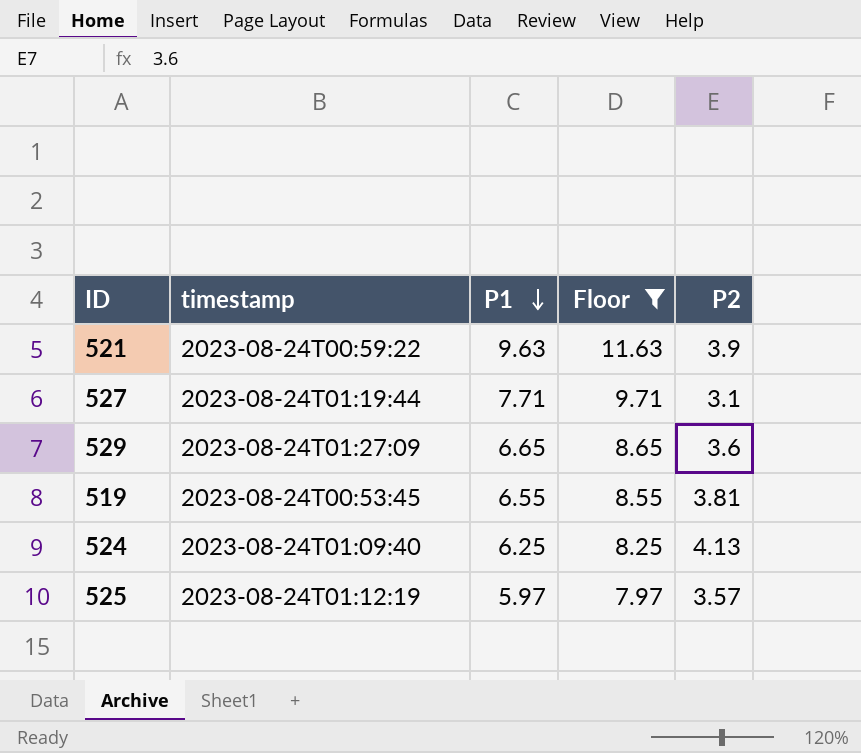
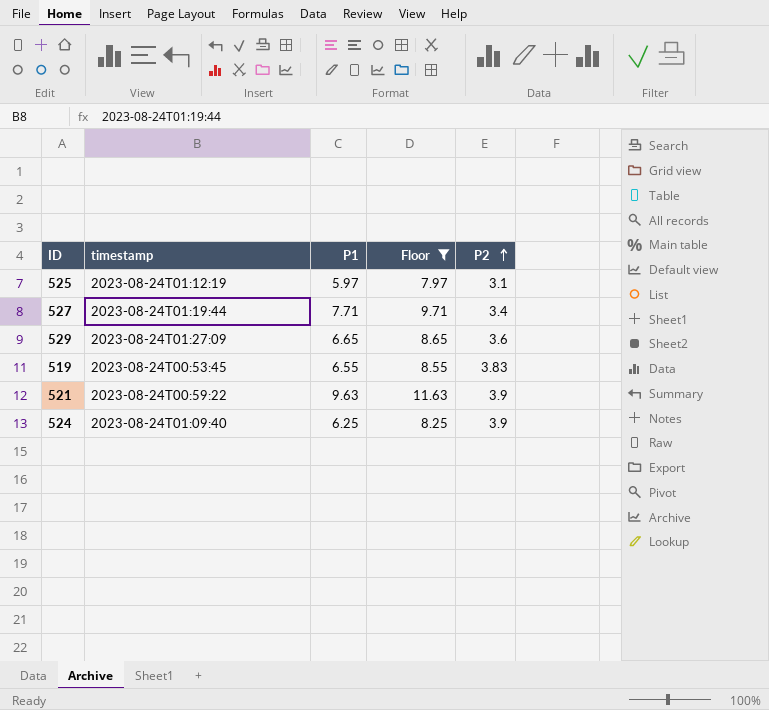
row order: P1 descending -> P2 ascending
525 | P2: 3.57 -> 3.1
527 | P2: 3.1 -> 3.4
519 | P2: 3.81 -> 3.83
524 | P2: 4.13 -> 3.9

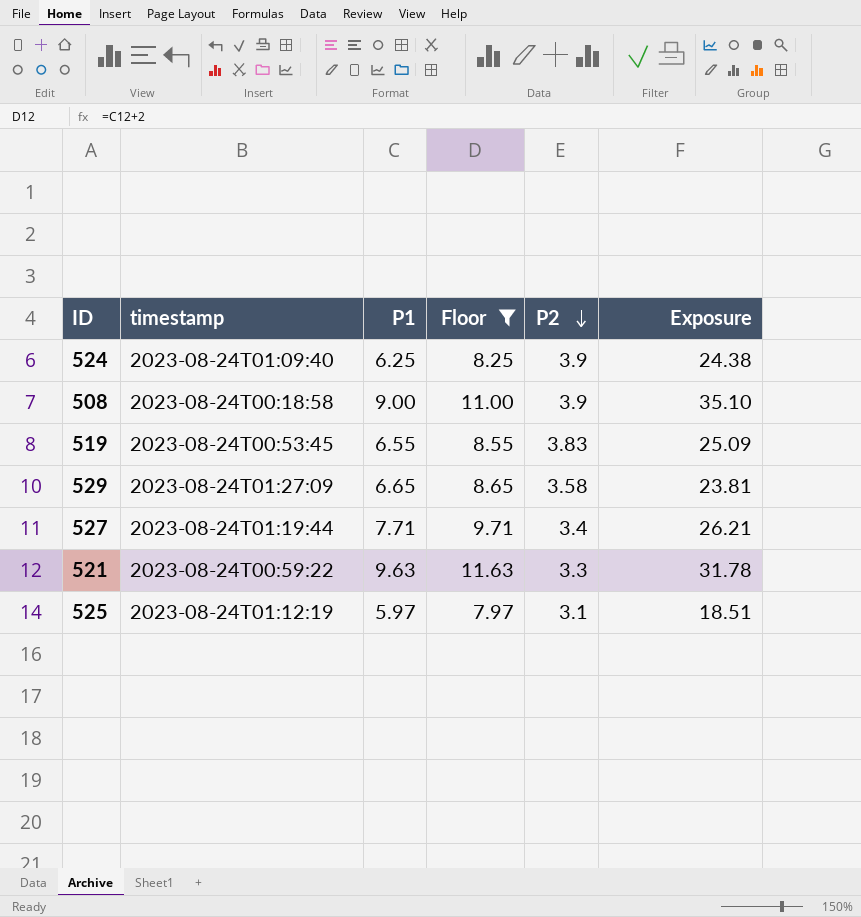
row order: P2 ascending -> P2 descending
column Exposure | formula: none -> [P1] * [P2]
row 508: none -> 2023-08-24T00:18:58 | 9.00 | 11.00 | 3.9 | 35.10
529 | P2: 3.6 -> 3.58
521 | P2: 3.9 -> 3.3

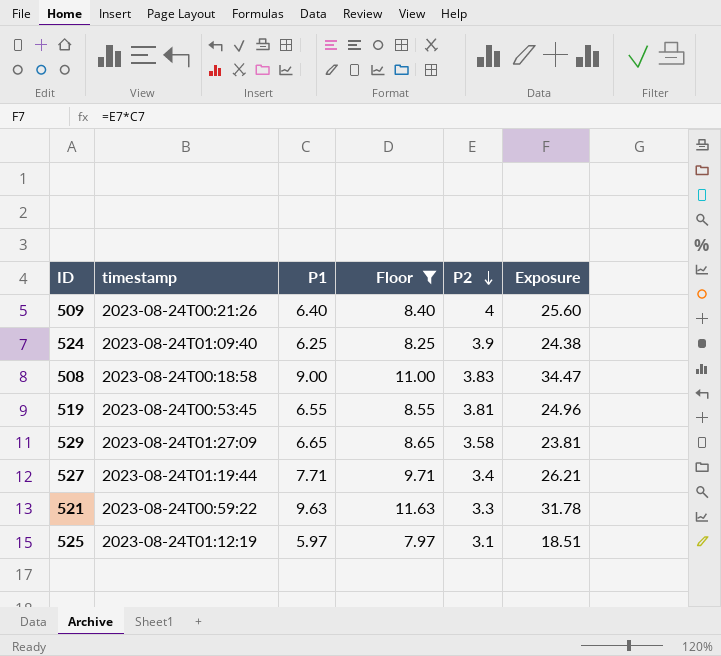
row 509: none -> 2023-08-24T00:21:26 | 6.40 | 8.40 | 4 | 25.60
508 | P2: 3.9 -> 3.83
508 | Exposure: 35.10 -> 34.47
519 | P2: 3.83 -> 3.81
519 | Exposure: 25.09 -> 24.96

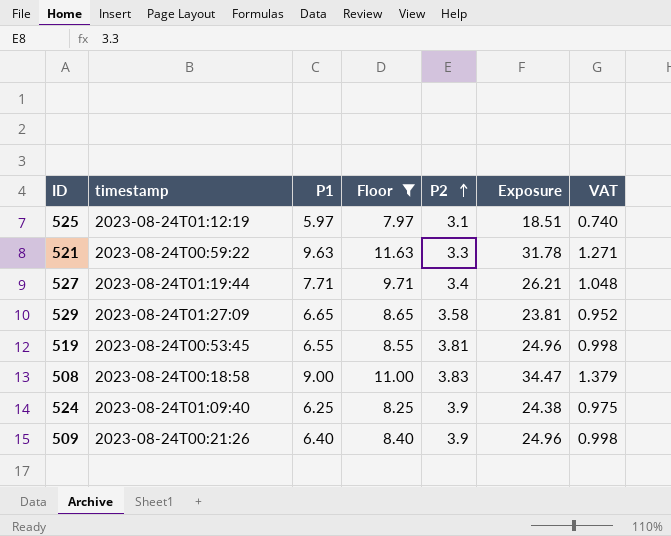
row order: P2 descending -> P2 ascending
column VAT | formula: none -> [Exposure] * 0.04
509 | P2: 4 -> 3.9
509 | Exposure: 25.60 -> 24.96

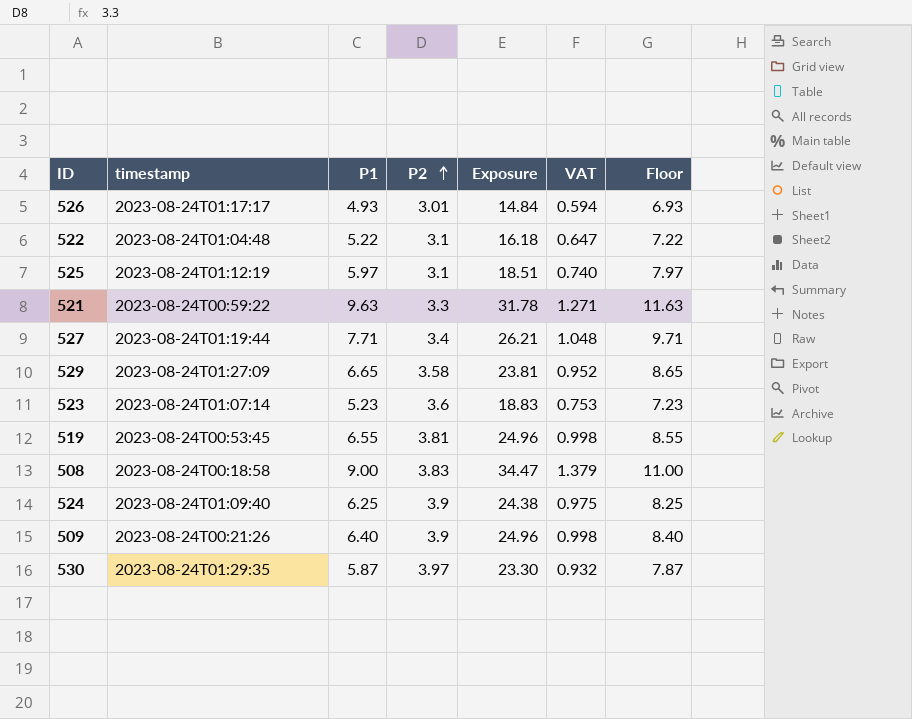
filter: Floor >= 7.97 -> none
column Floor | position: 4 -> 7

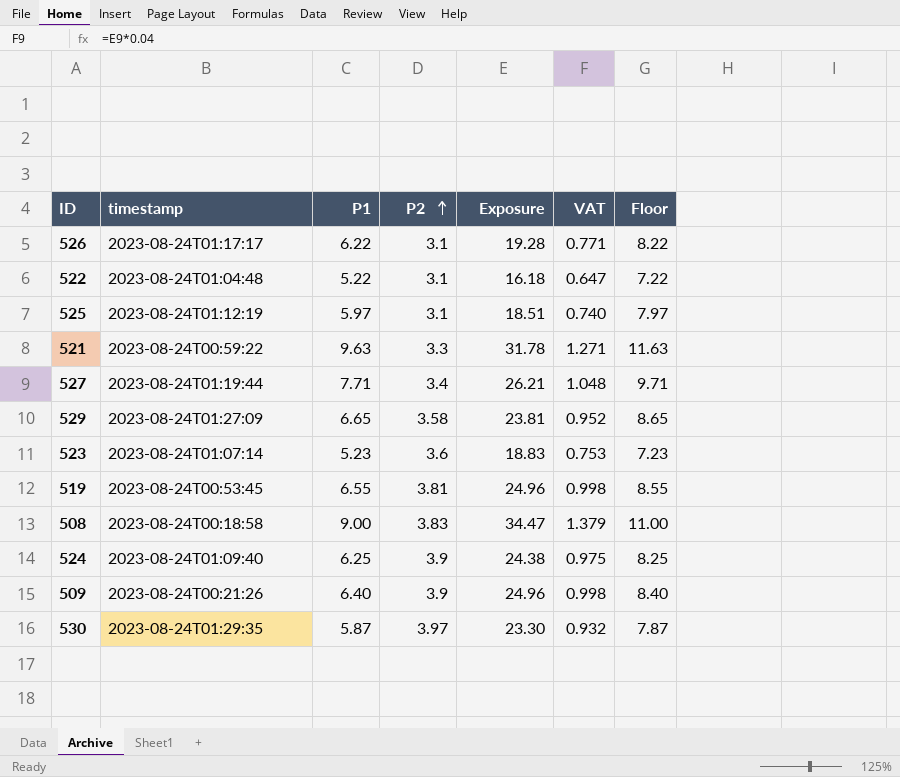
526 | P1: 4.93 -> 6.22
526 | P2: 3.01 -> 3.1
526 | Exposure: 14.84 -> 19.28
526 | VAT: 0.594 -> 0.771
526 | Floor: 6.93 -> 8.22

